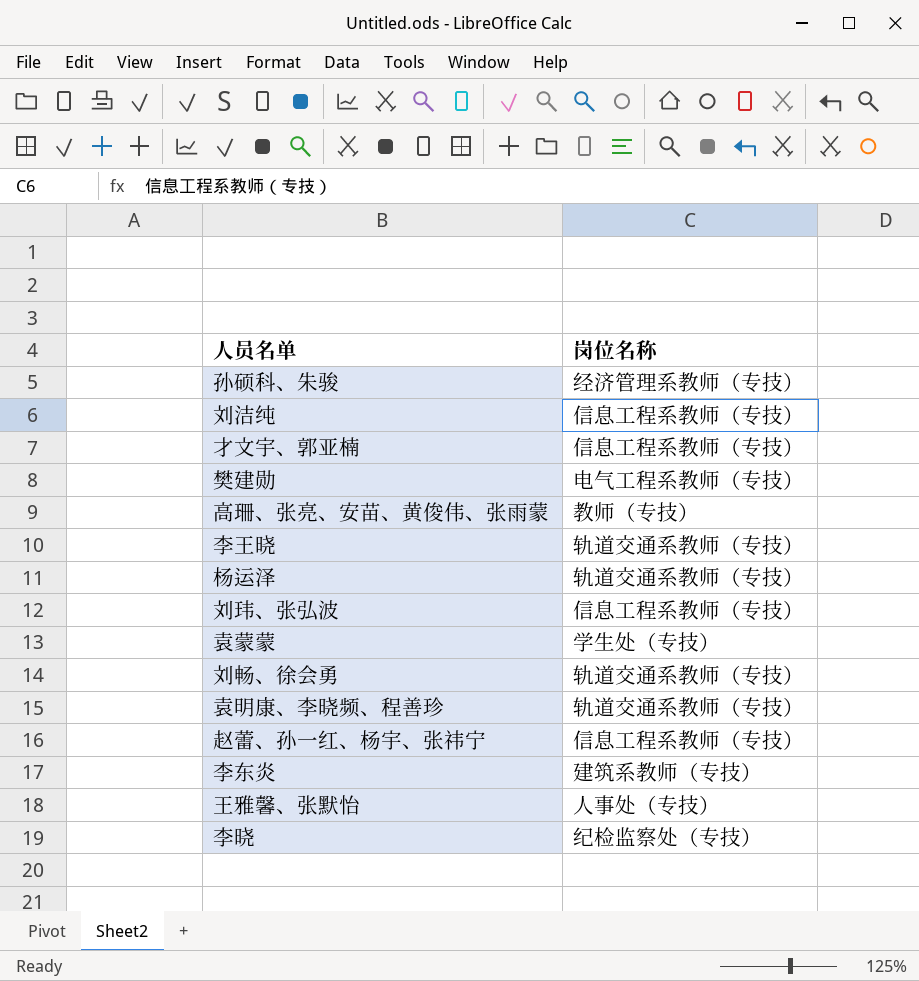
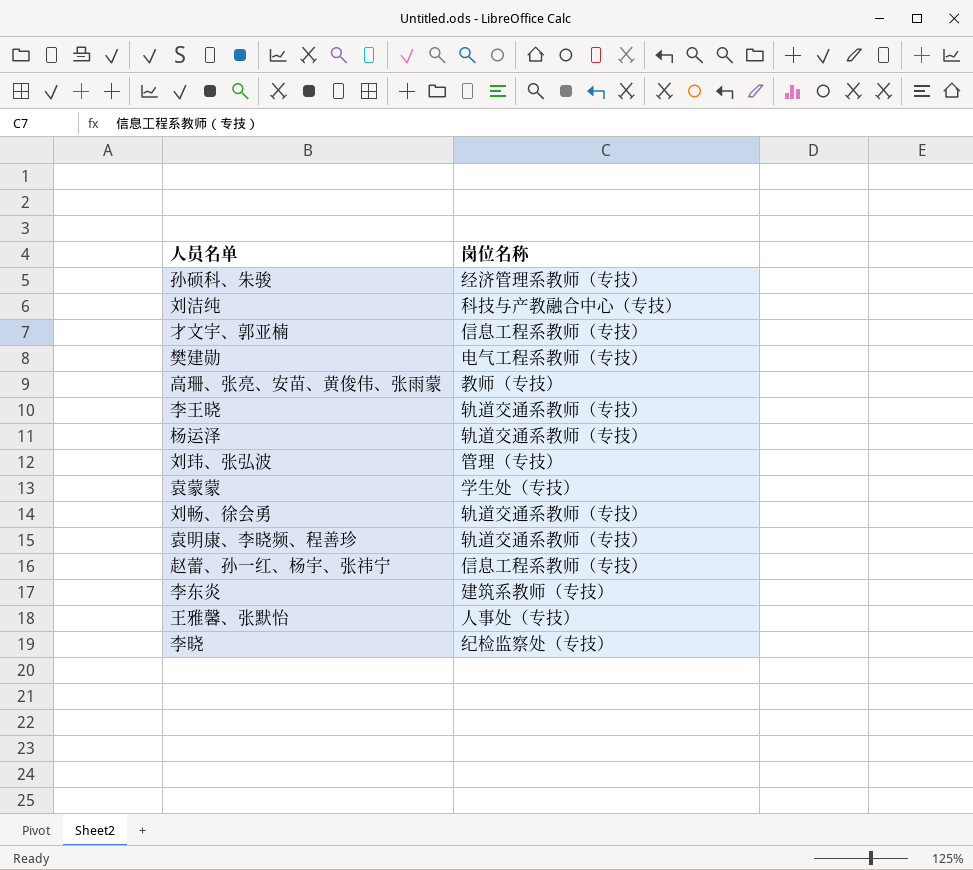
刘洁纯 | 岗位名称: 信息工程系教师（专技） -> 科技与产教融合中心（专技）
刘玮、张弘波 | 岗位名称: 信息工程系教师（专技） -> 管理（专技）

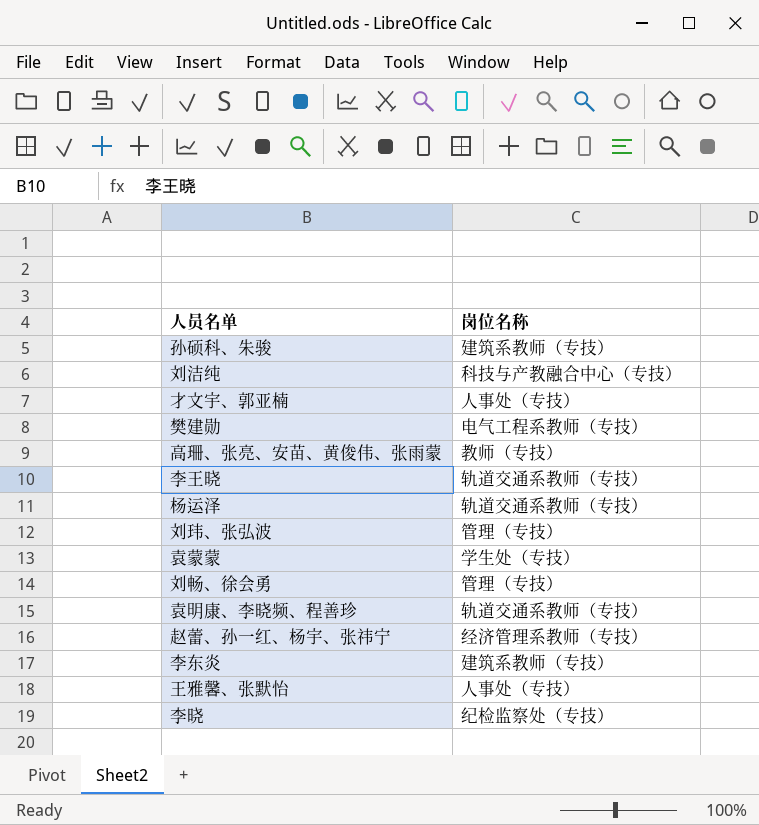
孙硕科、朱骏 | 岗位名称: 经济管理系教师（专技） -> 建筑系教师（专技）
才文宇、郭亚楠 | 岗位名称: 信息工程系教师（专技） -> 人事处（专技）
刘畅、徐会勇 | 岗位名称: 轨道交通系教师（专技） -> 管理（专技）
赵蕾、孙一红、杨宇、张祎宁 | 岗位名称: 信息工程系教师（专技） -> 经济管理系教师（专技）

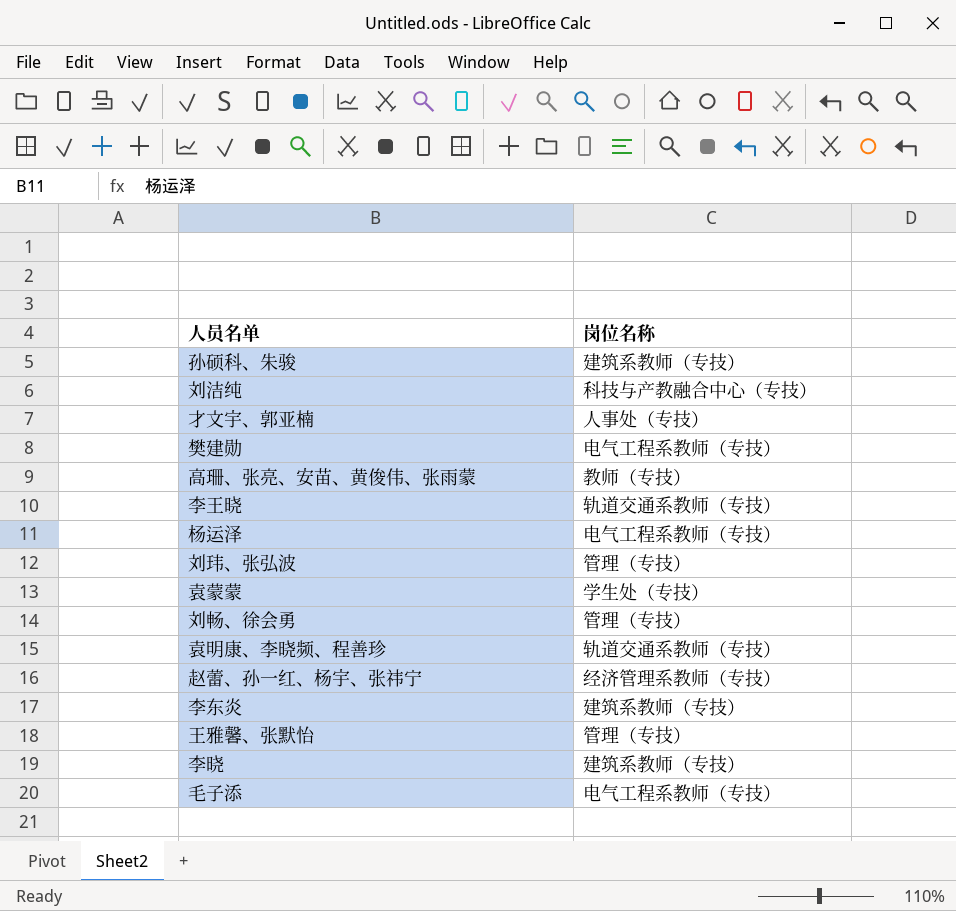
杨运泽 | 岗位名称: 轨道交通系教师（专技） -> 电气工程系教师（专技）
王雅馨、张默怡 | 岗位名称: 人事处（专技） -> 管理（专技）
李晓 | 岗位名称: 纪检监察处（专技） -> 建筑系教师（专技）
row 毛子添: none -> 电气工程系教师（专技）

